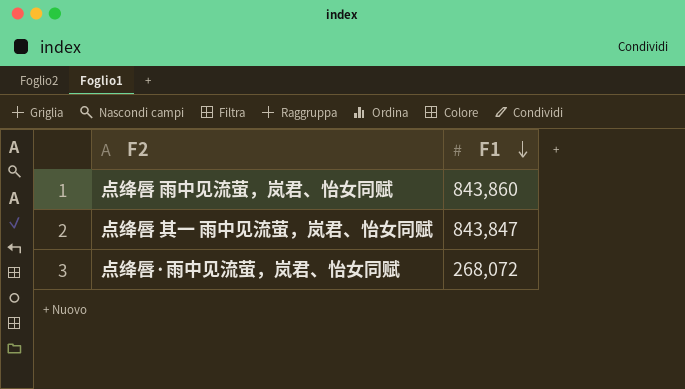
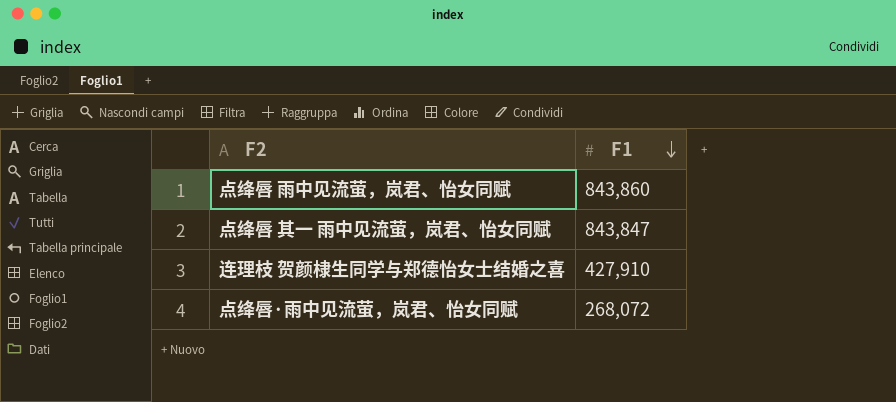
row 连理枝 贺颜棣生同学与郑德怡女士结婚之喜: none -> 427,910

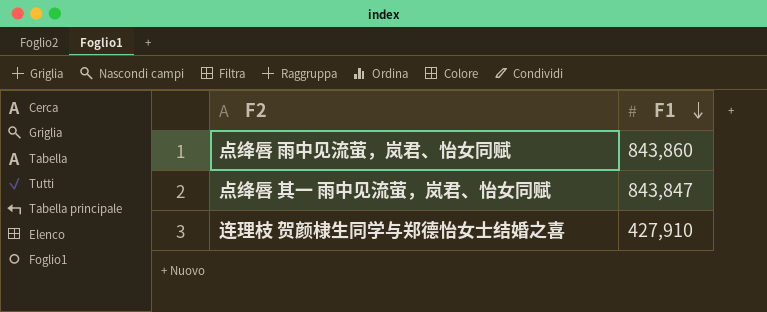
row 点绛唇·雨中见流萤，岚君、怡女同赋: 268,072 -> none

